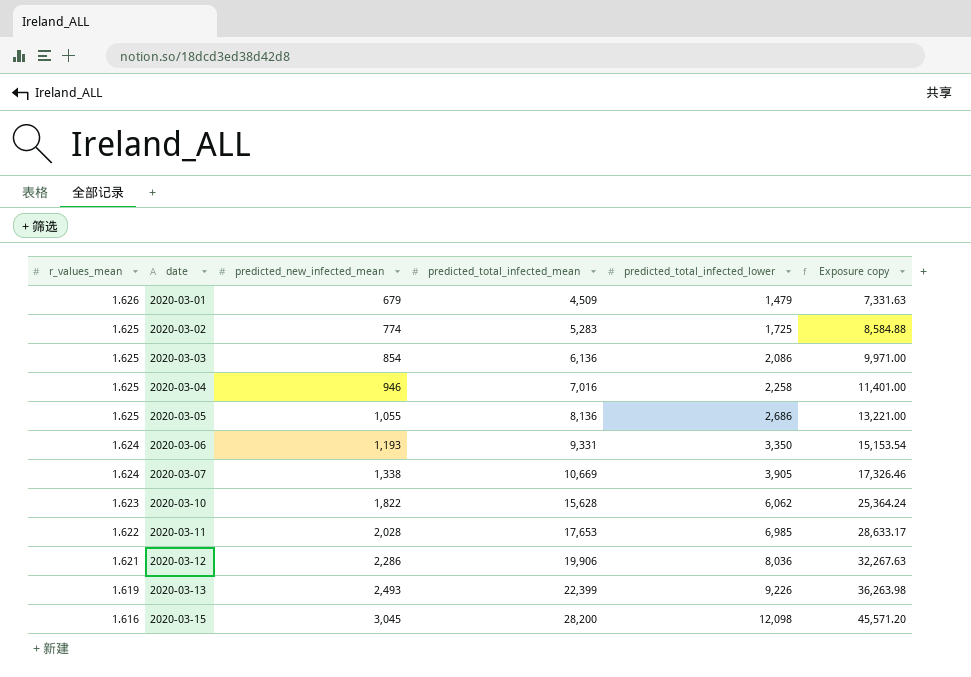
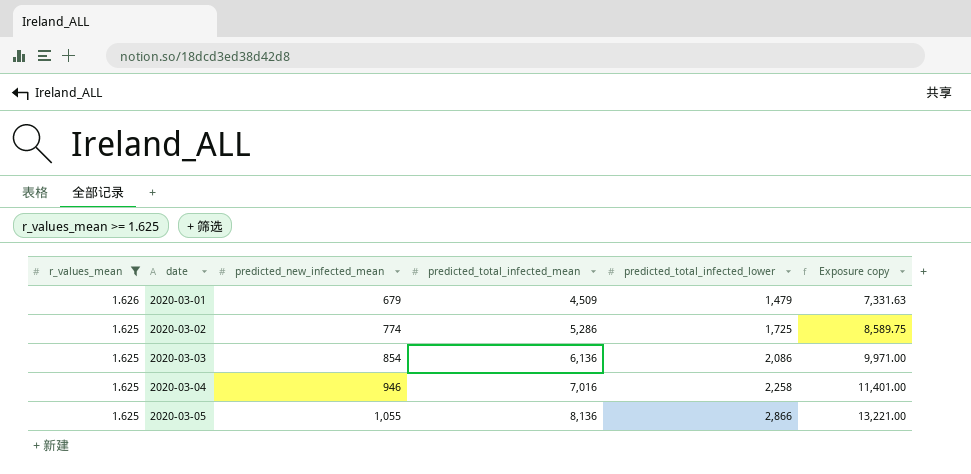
filter: none -> r_values_mean >= 1.625
2020-03-02 | predicted_total_infected_mean: 5,283 -> 5,286
2020-03-02 | Exposure copy: 8,584.88 -> 8,589.75
2020-03-05 | predicted_total_infected_lower: 2,686 -> 2,866

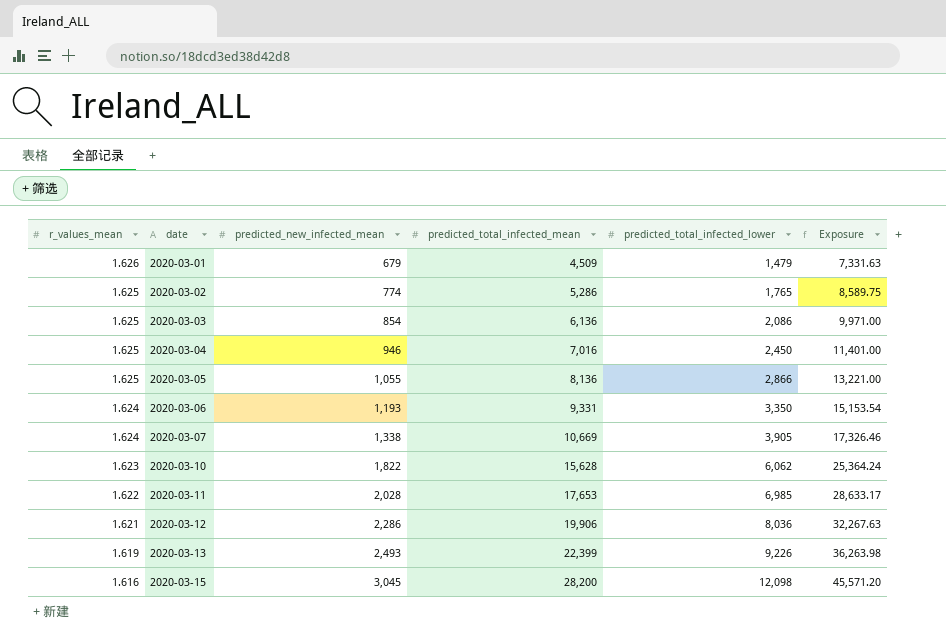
filter: r_values_mean >= 1.625 -> none
column name: Exposure copy -> Exposure
2020-03-02 | predicted_total_infected_lower: 1,725 -> 1,765
2020-03-04 | predicted_total_infected_lower: 2,258 -> 2,450

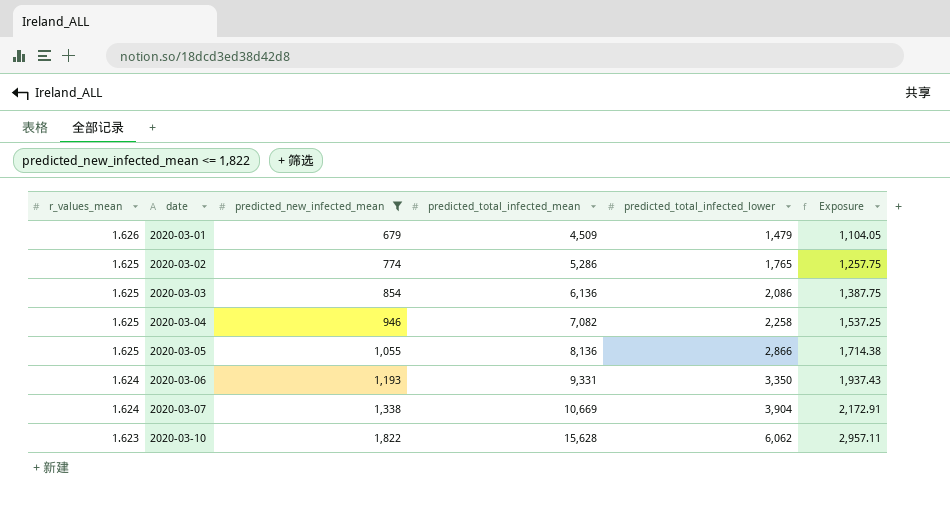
filter: none -> predicted_new_infected_mean <= 1,822
column Exposure | formula: [r_values_mean] * [predicted_total_infected_mean] -> [r_values_mean] * [predicted_new_infected_mean]
2020-03-04 | predicted_total_infected_mean: 7,016 -> 7,082
2020-03-04 | predicted_total_infected_lower: 2,450 -> 2,258
2020-03-07 | predicted_total_infected_lower: 3,905 -> 3,904

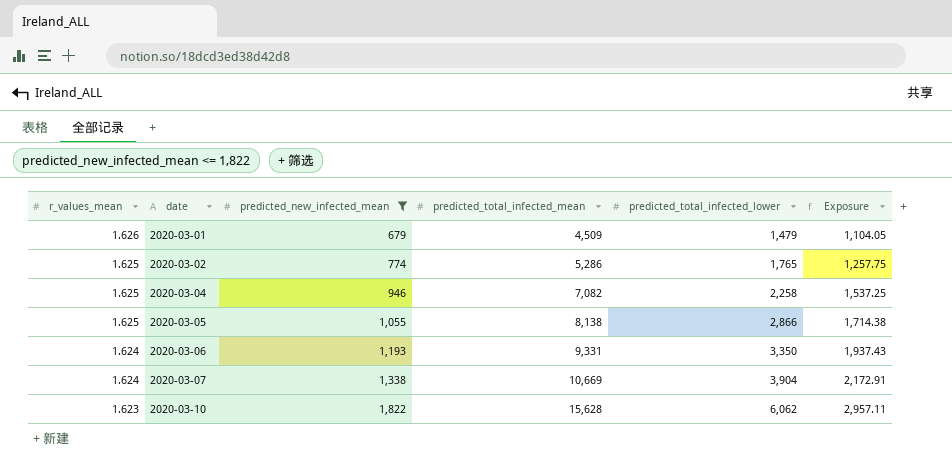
row 2020-03-03: 1.625 | 854 | 6,136 | 2,086 | 1,387.75 -> none
2020-03-05 | predicted_total_infected_mean: 8,136 -> 8,138

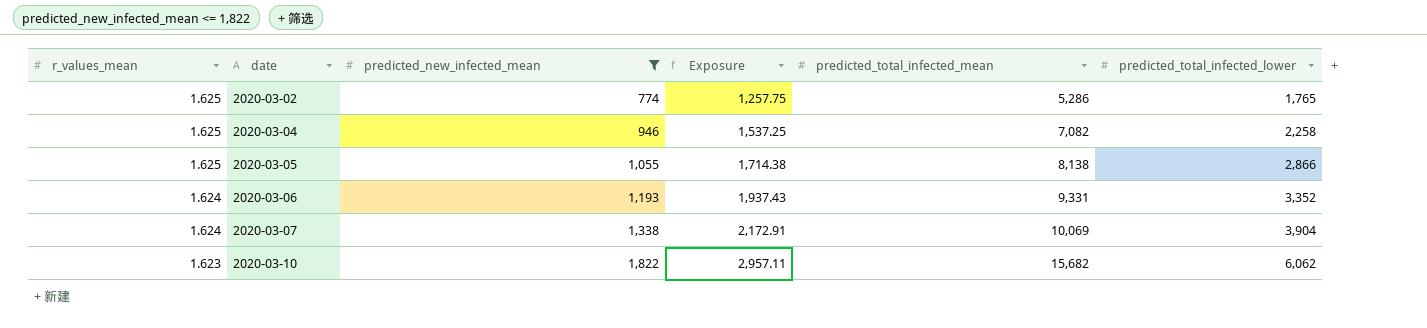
column Exposure | position: 6 -> 4
row 2020-03-01: 1.626 | 679 | 4,509 | 1,479 | 1,104.05 -> none
2020-03-06 | predicted_total_infected_lower: 3,350 -> 3,352
2020-03-07 | predicted_total_infected_mean: 10,669 -> 10,069
2020-03-10 | predicted_total_infected_mean: 15,628 -> 15,682

